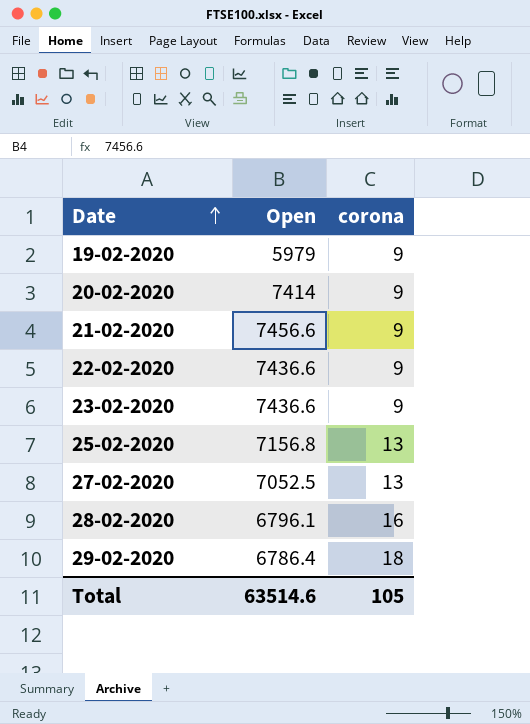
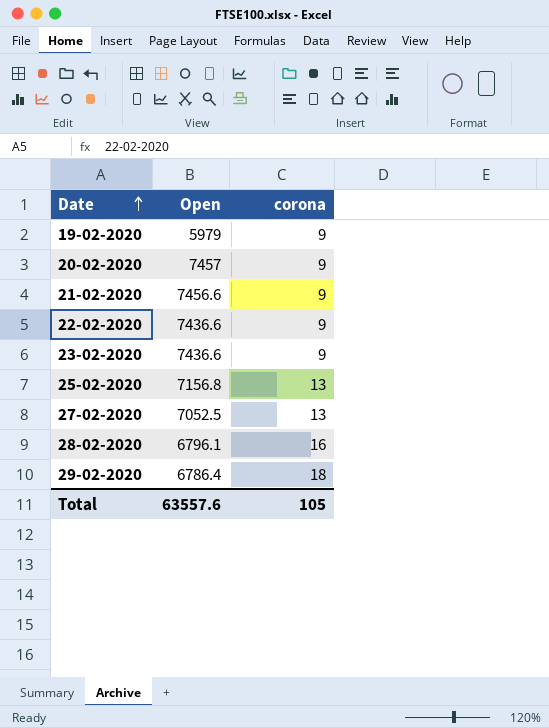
20-02-2020 | Open: 7414 -> 7457
Total | Open: 63514.6 -> 63557.6

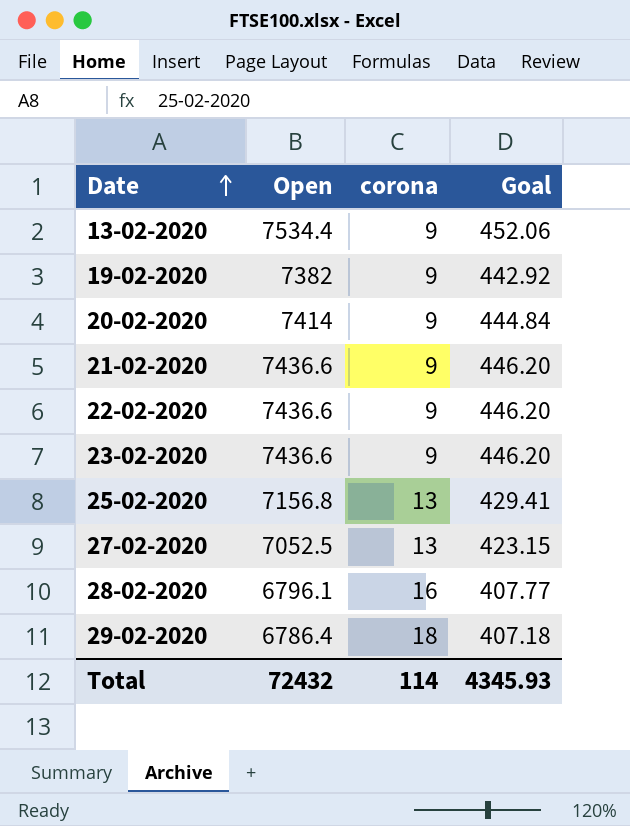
column Goal | formula: none -> [Open] * 0.06
row 13-02-2020: none -> 7534.4 | 9 | 452.06
19-02-2020 | Open: 5979 -> 7382
20-02-2020 | Open: 7457 -> 7414
21-02-2020 | Open: 7456.6 -> 7436.6
Total | Open: 63557.6 -> 72432
Total | corona: 105 -> 114

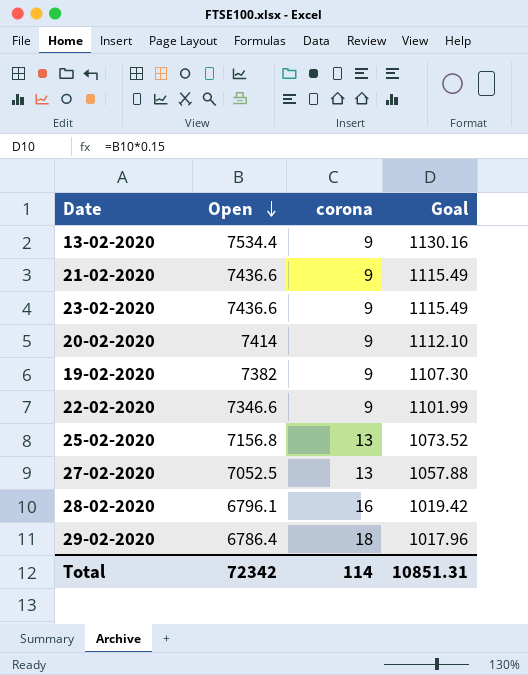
row order: Date ascending -> Open descending
column Goal | formula: [Open] * 0.06 -> [Open] * 0.15
22-02-2020 | Open: 7436.6 -> 7346.6
Total | Open: 72432 -> 72342
Total | Goal: 4345.93 -> 10851.31

